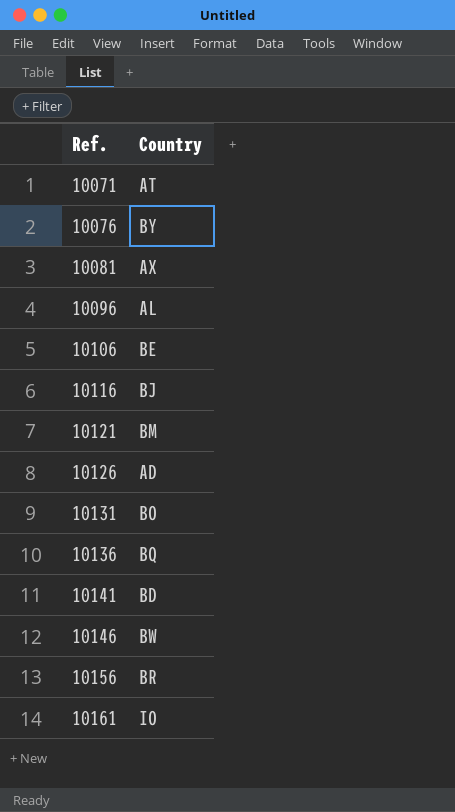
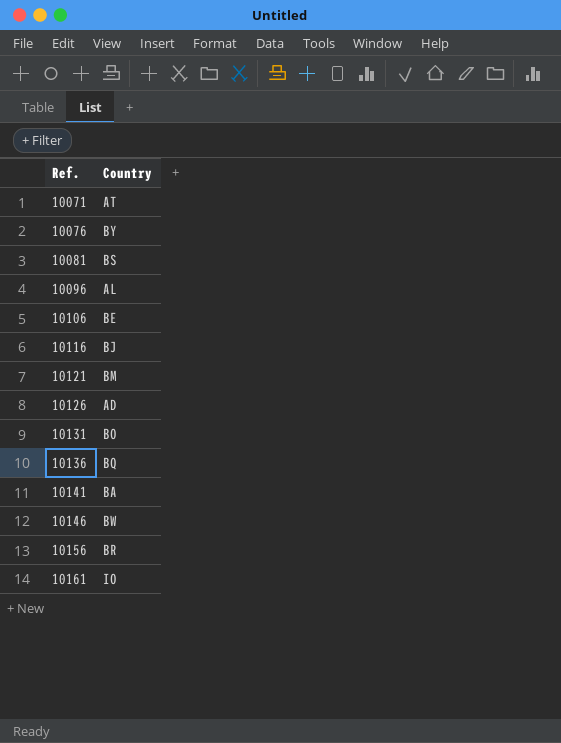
10081 | Country: AX -> BS
10141 | Country: BD -> BA

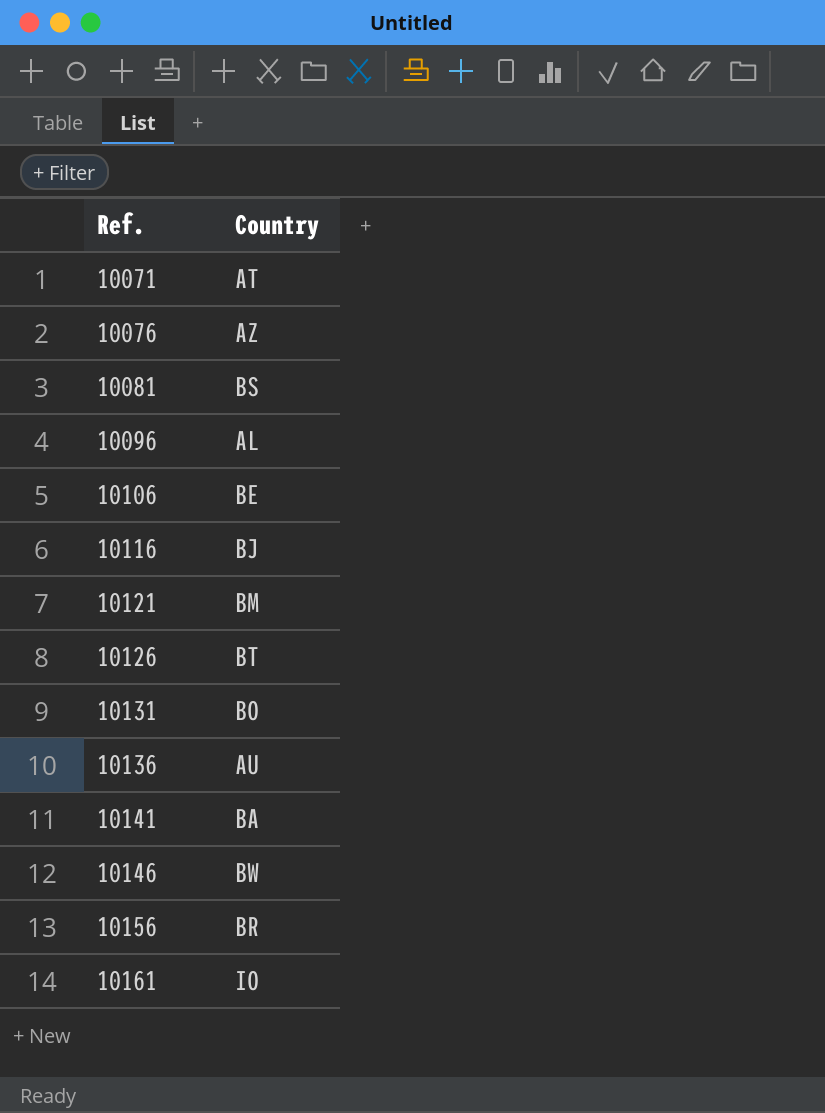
10076 | Country: BY -> AZ
10126 | Country: AD -> BT
10136 | Country: BQ -> AU

